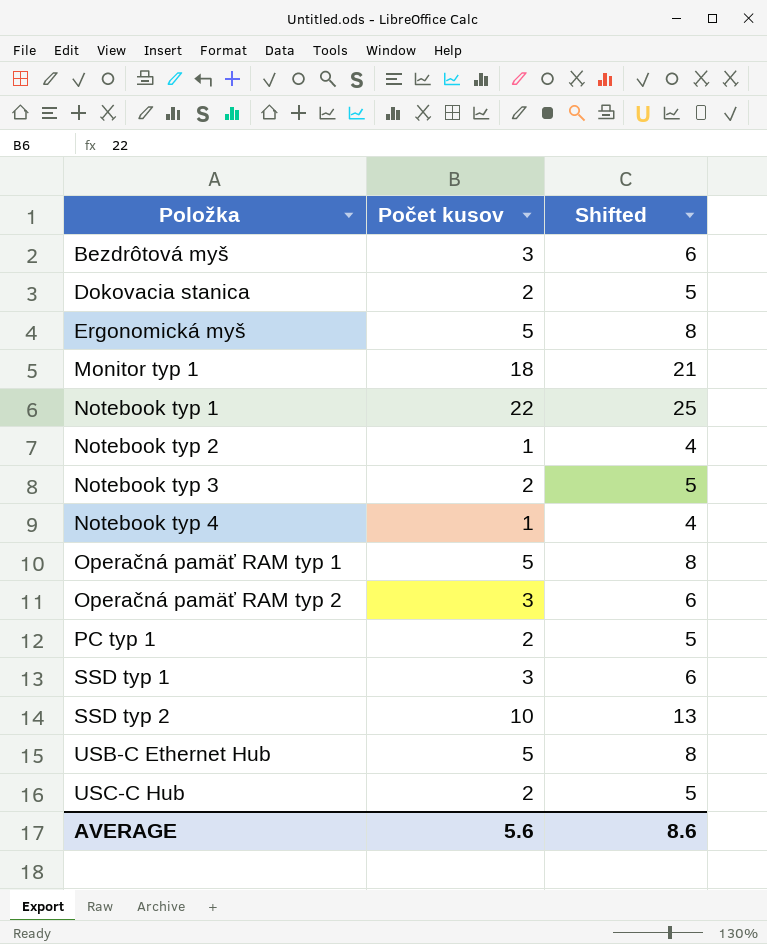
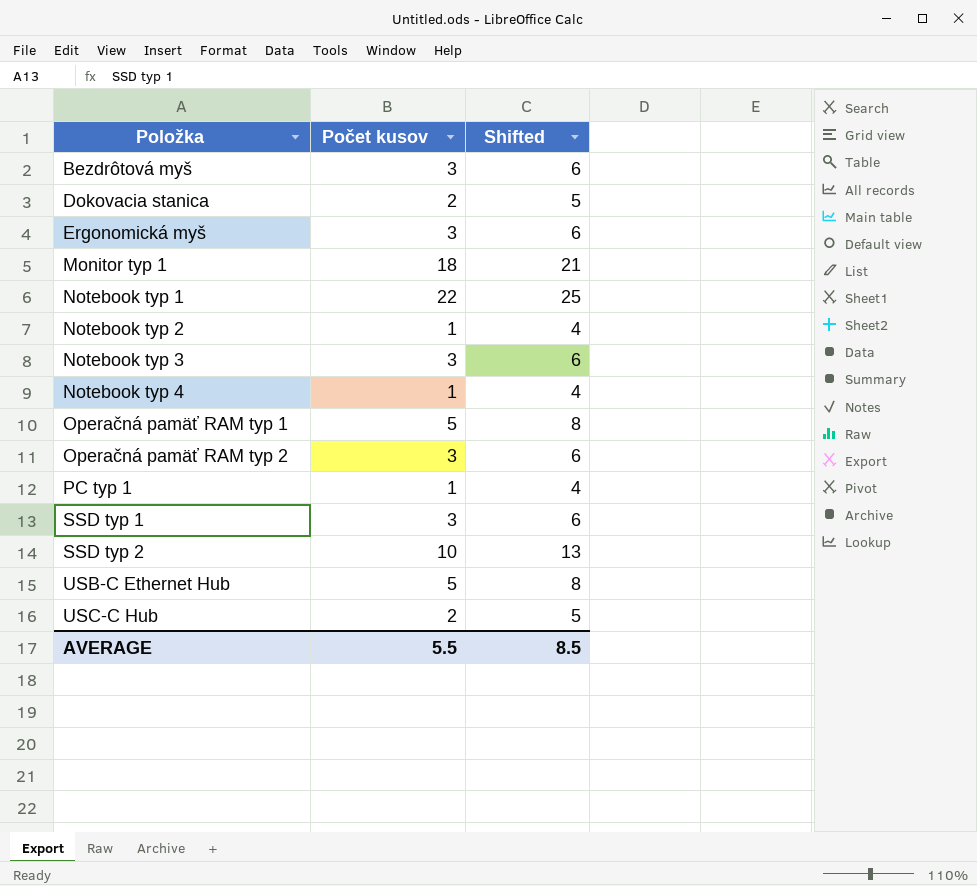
Ergonomická myš | Počet kusov: 5 -> 3
Ergonomická myš | Shifted: 8 -> 6
Notebook typ 3 | Počet kusov: 2 -> 3
Notebook typ 3 | Shifted: 5 -> 6
PC typ 1 | Počet kusov: 2 -> 1
PC typ 1 | Shifted: 5 -> 4
AVERAGE | Počet kusov: 5.6 -> 5.5
AVERAGE | Shifted: 8.6 -> 8.5

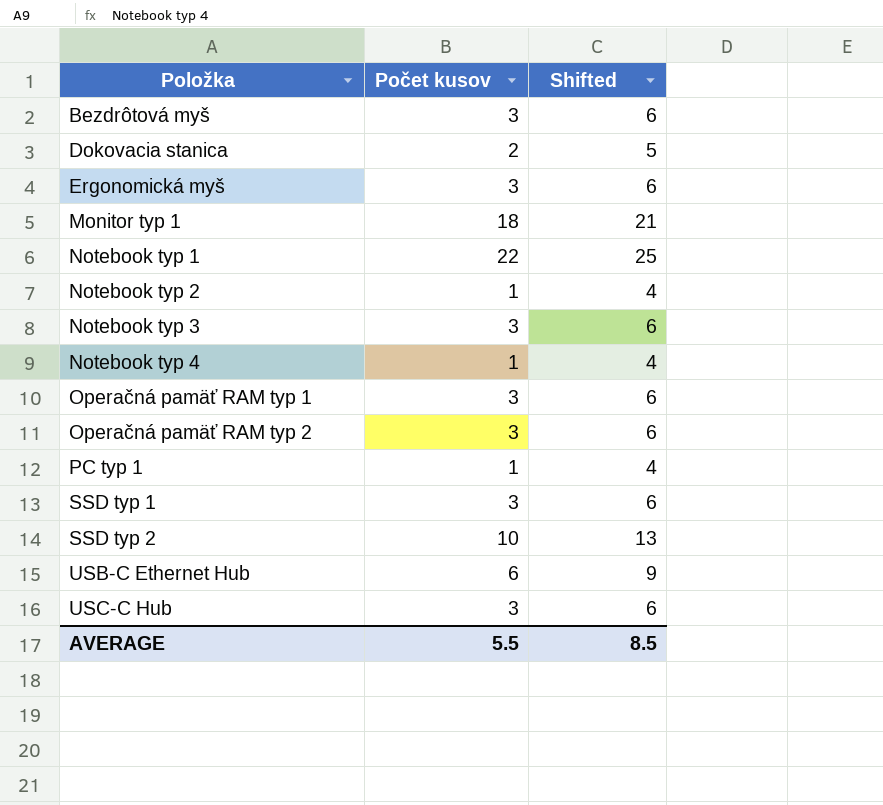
Operačná pamäť RAM typ 1 | Počet kusov: 5 -> 3
Operačná pamäť RAM typ 1 | Shifted: 8 -> 6
USB-C Ethernet Hub | Počet kusov: 5 -> 6
USB-C Ethernet Hub | Shifted: 8 -> 9
USC-C Hub | Počet kusov: 2 -> 3
USC-C Hub | Shifted: 5 -> 6

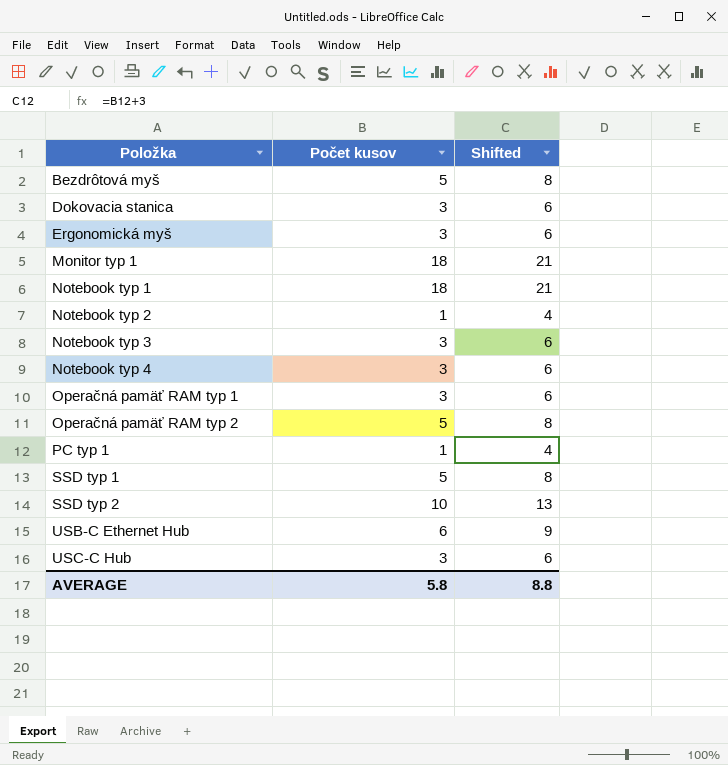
Bezdrôtová myš | Počet kusov: 3 -> 5
Bezdrôtová myš | Shifted: 6 -> 8
Dokovacia stanica | Počet kusov: 2 -> 3
Dokovacia stanica | Shifted: 5 -> 6
Notebook typ 1 | Počet kusov: 22 -> 18
Notebook typ 1 | Shifted: 25 -> 21
Notebook typ 4 | Počet kusov: 1 -> 3
Notebook typ 4 | Shifted: 4 -> 6
Operačná pamäť RAM typ 2 | Počet kusov: 3 -> 5
Operačná pamäť RAM typ 2 | Shifted: 6 -> 8
SSD typ 1 | Počet kusov: 3 -> 5
SSD typ 1 | Shifted: 6 -> 8
AVERAGE | Počet kusov: 5.5 -> 5.8
AVERAGE | Shifted: 8.5 -> 8.8

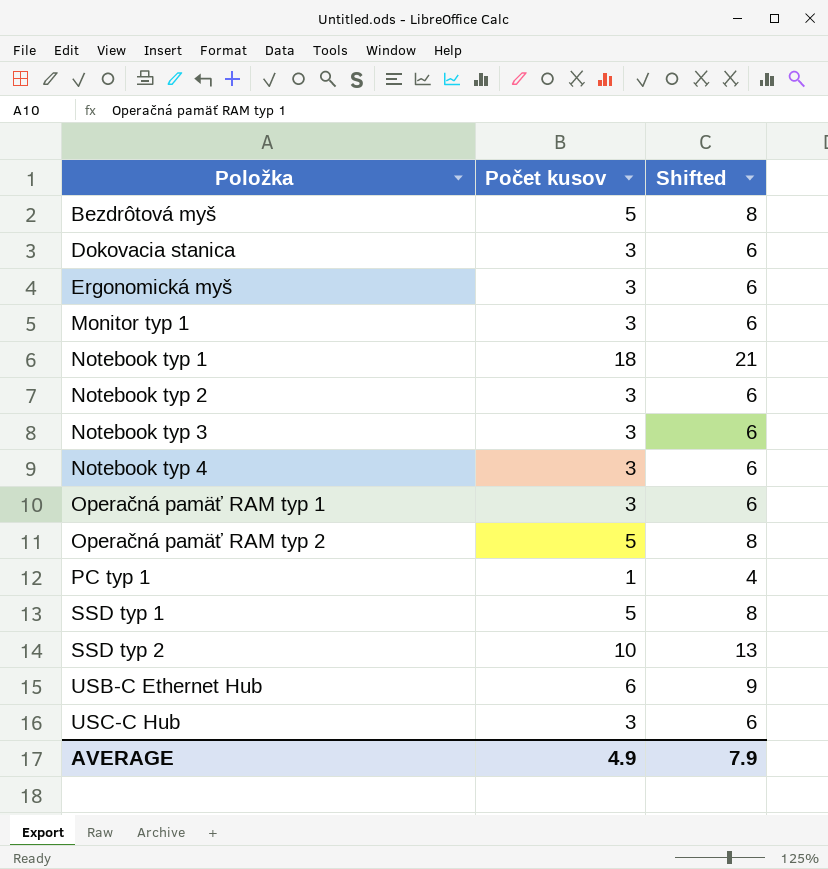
Monitor typ 1 | Počet kusov: 18 -> 3
Monitor typ 1 | Shifted: 21 -> 6
Notebook typ 2 | Počet kusov: 1 -> 3
Notebook typ 2 | Shifted: 4 -> 6
AVERAGE | Počet kusov: 5.8 -> 4.9
AVERAGE | Shifted: 8.8 -> 7.9

